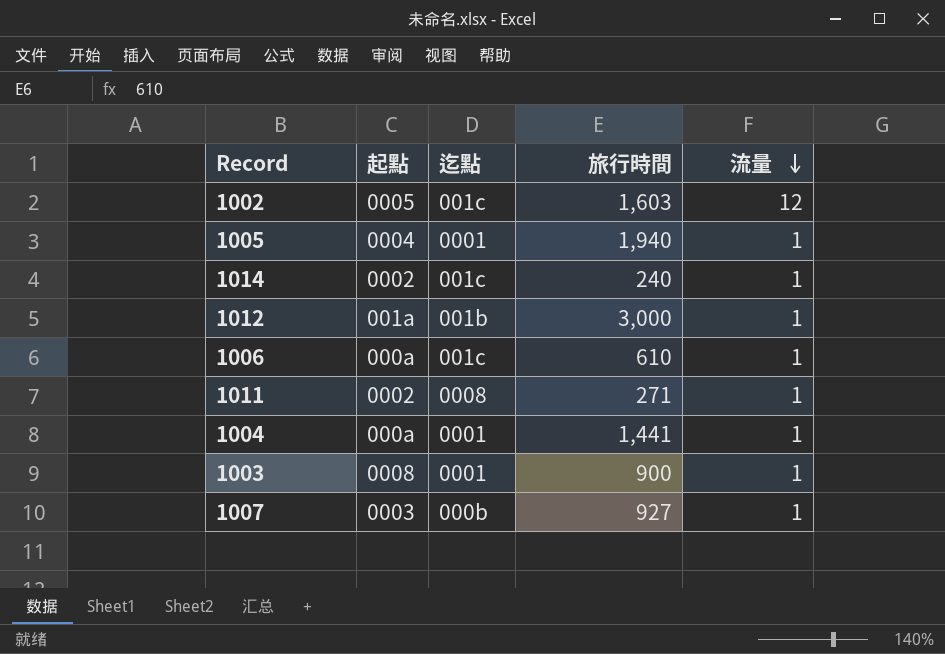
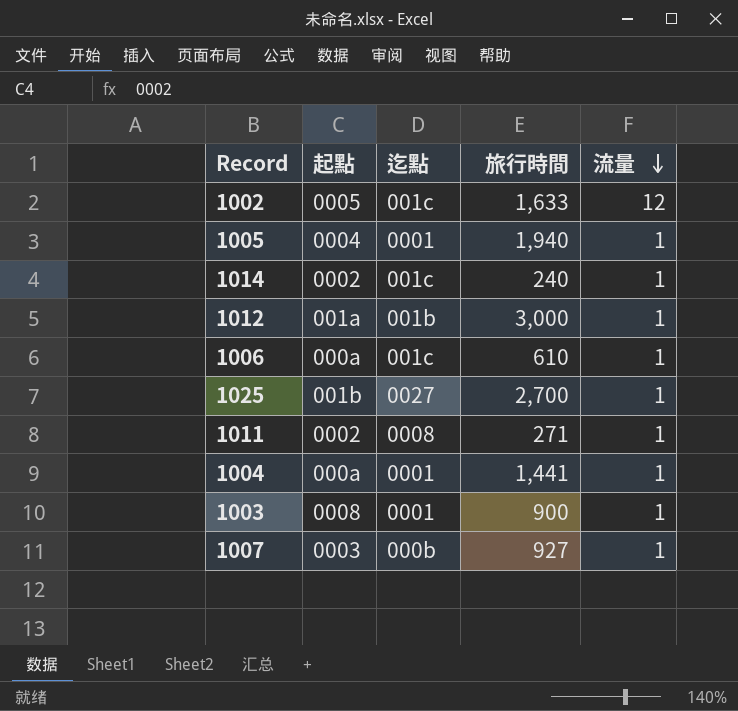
1002 | 旅行時間: 1,603 -> 1,633
row 1025: none -> 001b | 0027 | 2,700 | 1

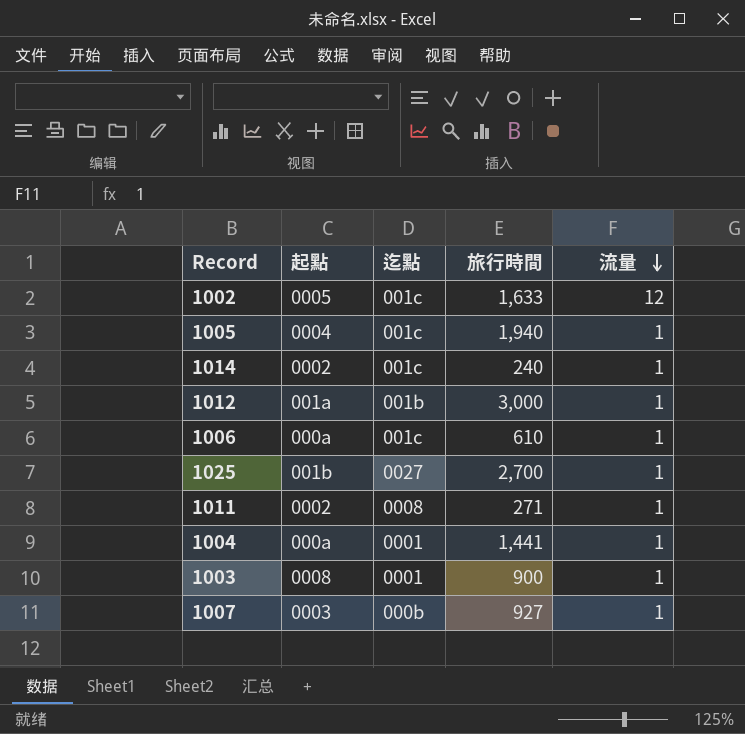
1005 | 迄點: 0001 -> 001c

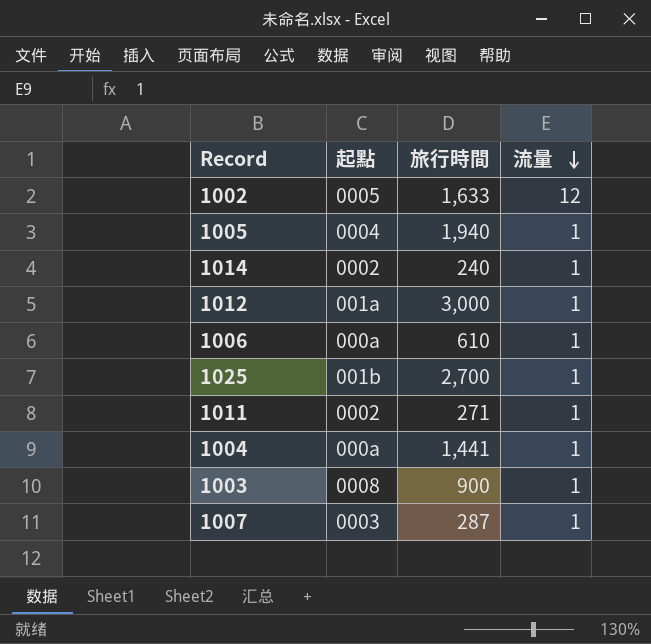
column 迄點 | position: 3 -> none
1007 | 旅行時間: 927 -> 287

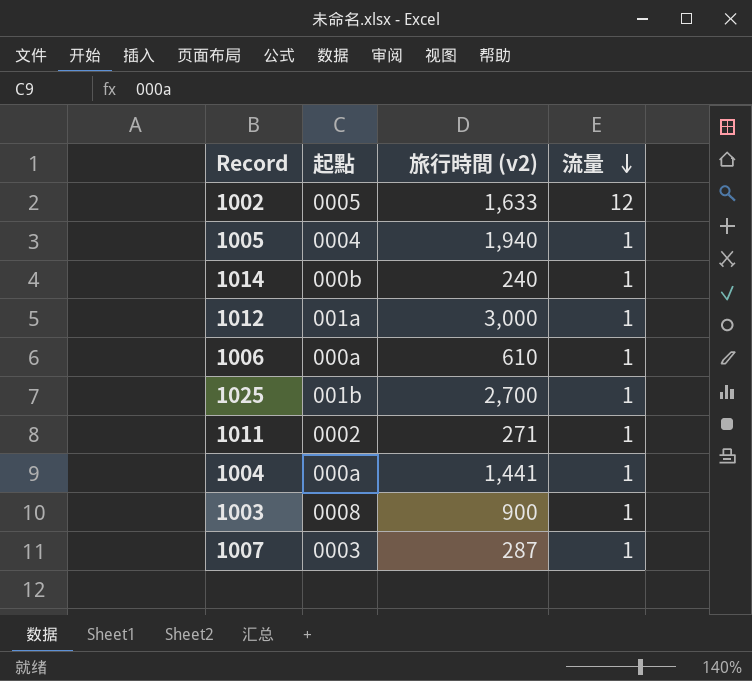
column name: 旅行時間 -> 旅行時間 (v2)
1014 | 起點: 0002 -> 000b

